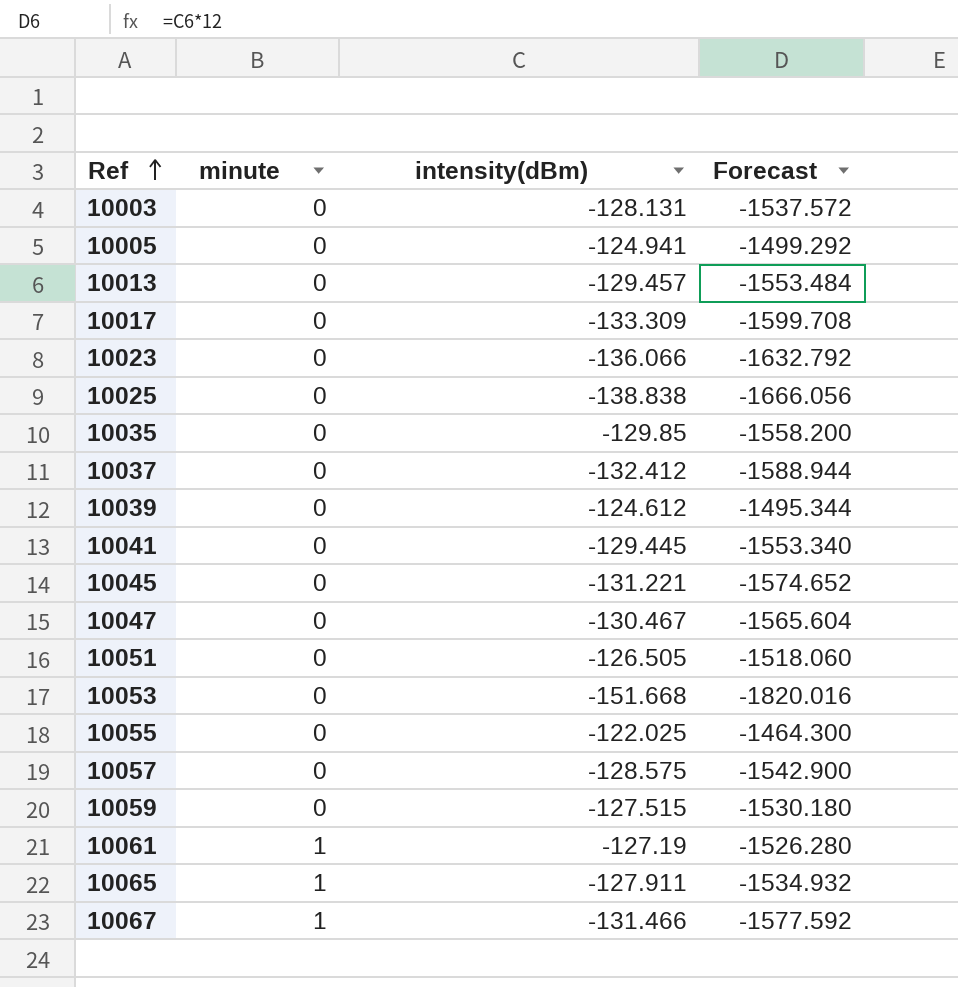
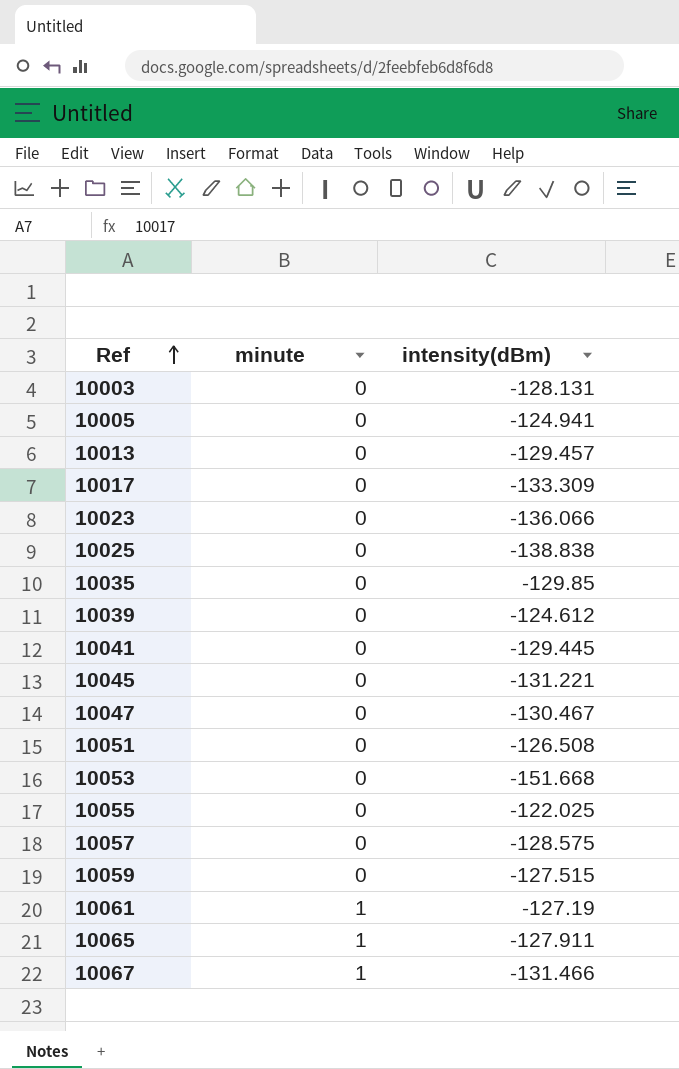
column Forecast | formula: [intensity(dBm)] * 12 -> none
row 10037: 0 | -132.412 | -1588.944 -> none
10051 | intensity(dBm): -126.505 -> -126.508

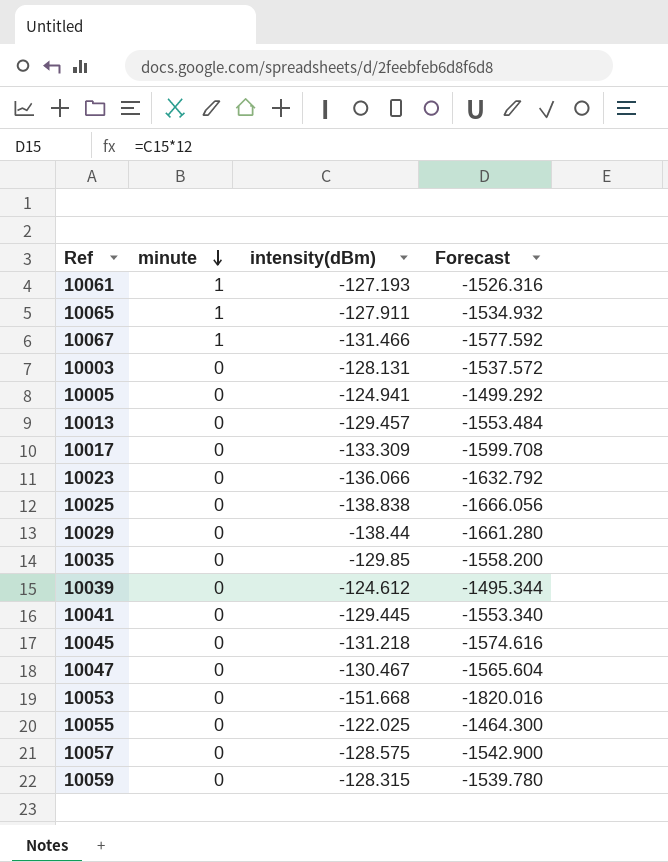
row order: Ref ascending -> minute descending
column Forecast | formula: none -> [intensity(dBm)] * 12
row 10051: 0 | -126.508 -> none
10061 | intensity(dBm): -127.19 -> -127.193
row 10029: none -> 0 | -138.44 | -1661.280
10045 | intensity(dBm): -131.221 -> -131.218
10059 | intensity(dBm): -127.515 -> -128.315

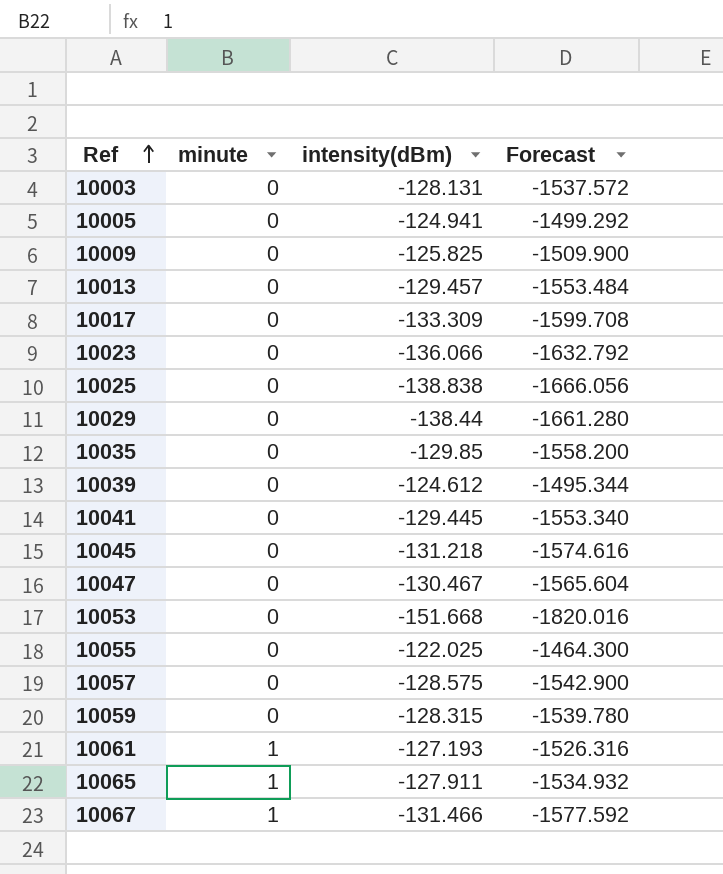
row order: minute descending -> Ref ascending
row 10009: none -> 0 | -125.825 | -1509.900

